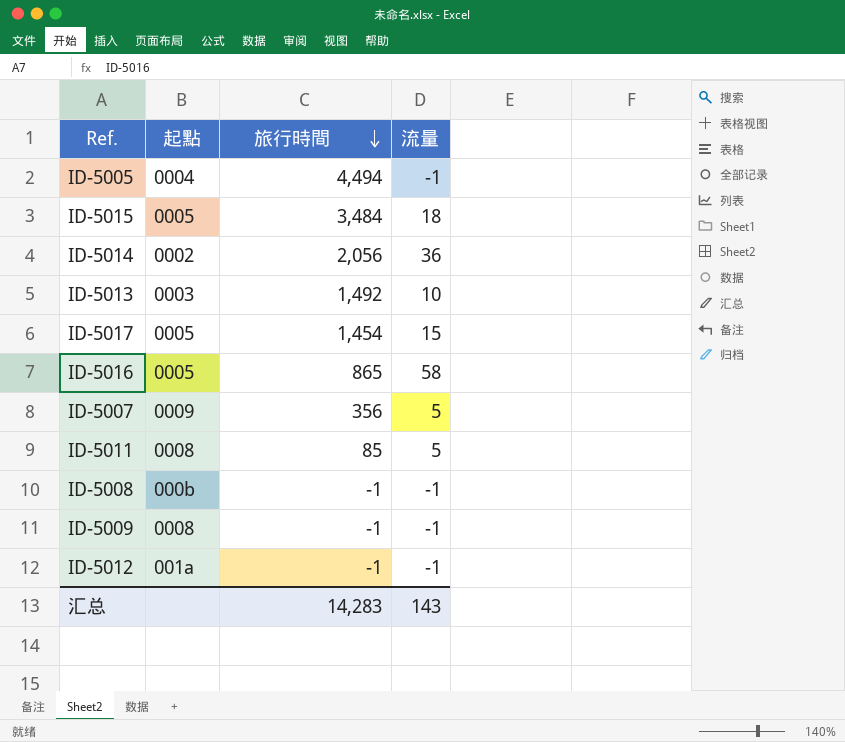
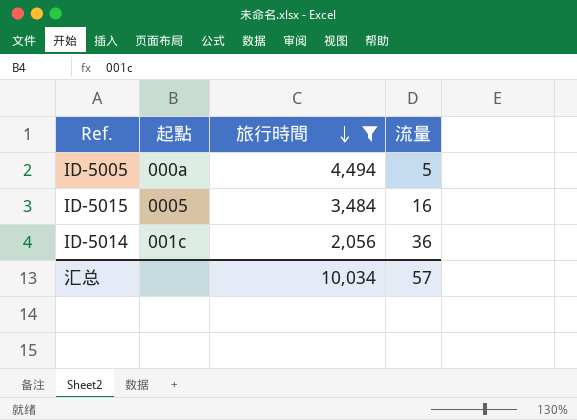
filter: none -> 旅行時間 >= 2,056
ID-5005 | 起點: 0004 -> 000a
ID-5005 | 流量: -1 -> 5
ID-5015 | 流量: 18 -> 16
ID-5014 | 起點: 0002 -> 001c
汇总 | 旅行時間: 14,283 -> 10,034
汇总 | 流量: 143 -> 57

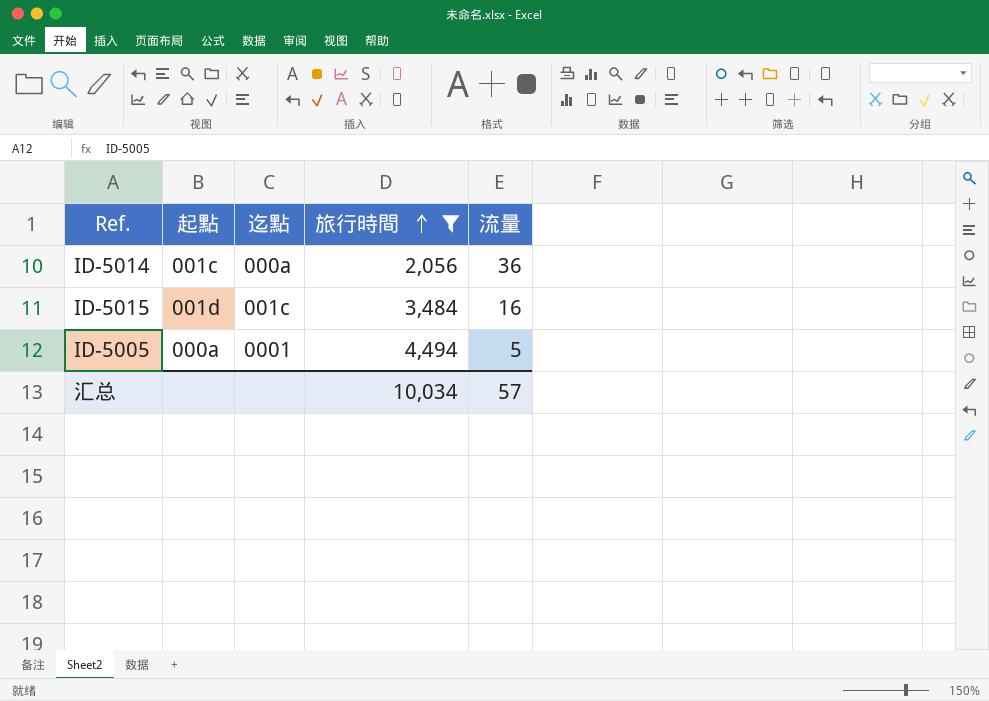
row order: 旅行時間 descending -> 旅行時間 ascending
column 迄點 | position: none -> 3
ID-5015 | 起點: 0005 -> 001d

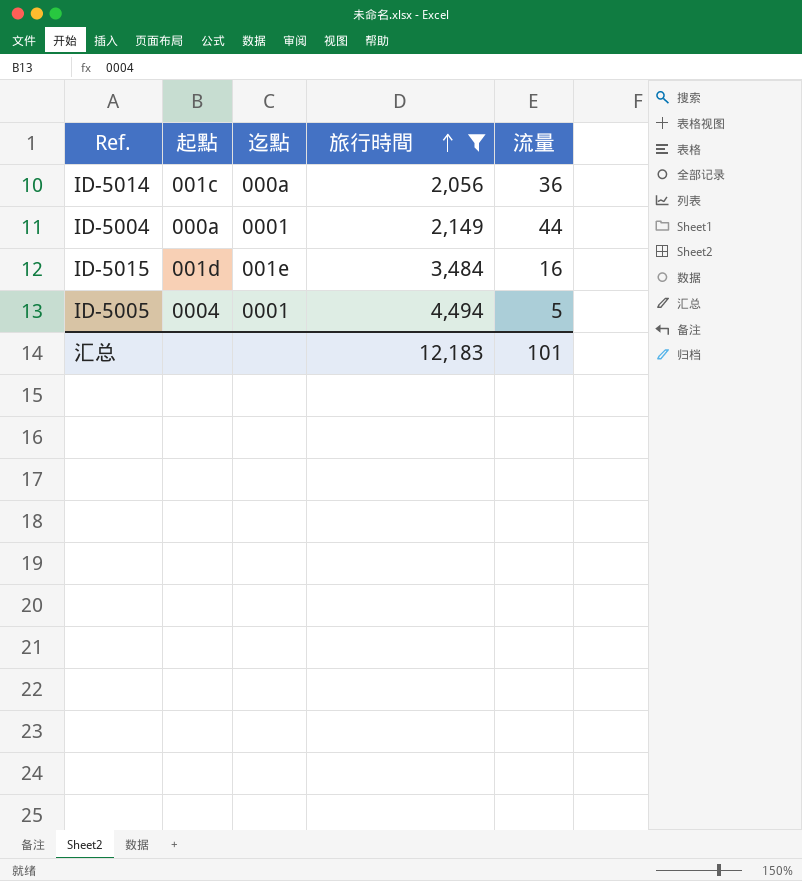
row ID-5004: none -> 000a | 0001 | 2,149 | 44
ID-5015 | 迄點: 001c -> 001e
ID-5005 | 起點: 000a -> 0004
汇总 | 旅行時間: 10,034 -> 12,183
汇总 | 流量: 57 -> 101

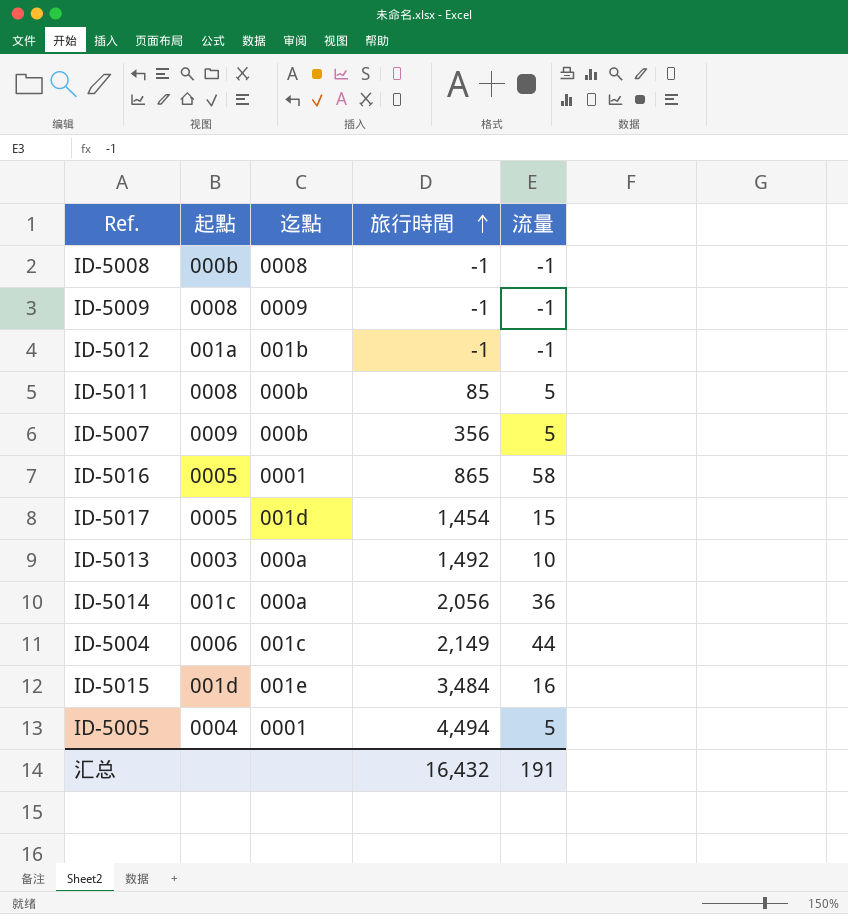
filter: 旅行時間 >= 2,056 -> none
ID-5004 | 起點: 000a -> 0006
ID-5004 | 迄點: 0001 -> 001c
汇总 | 旅行時間: 12,183 -> 16,432
汇总 | 流量: 101 -> 191

